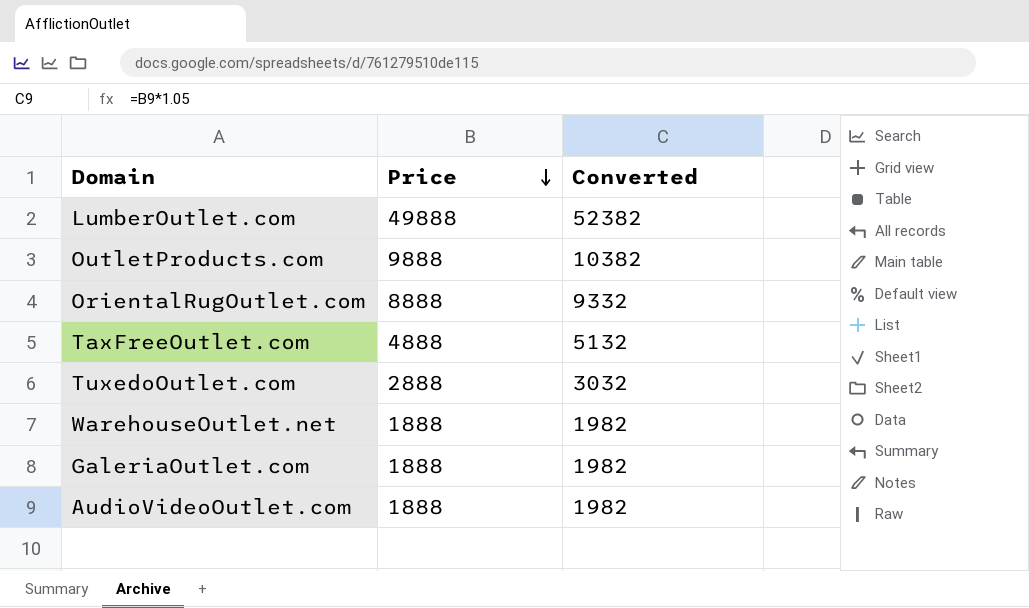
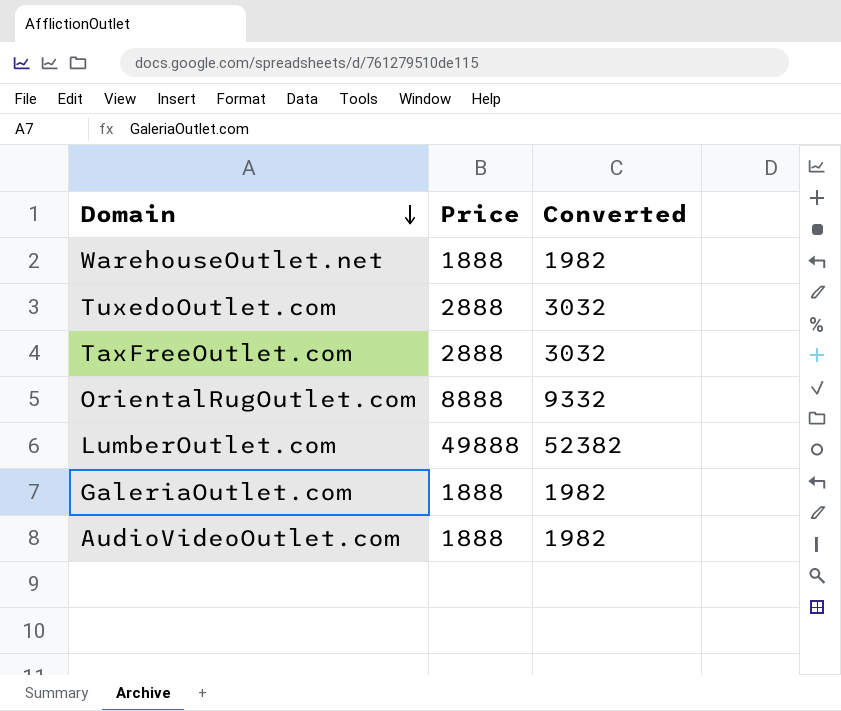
row order: Price descending -> Domain descending
row OutletProducts.com: 9888 | 10382 -> none
TaxFreeOutlet.com | Price: 4888 -> 2888
TaxFreeOutlet.com | Converted: 5132 -> 3032

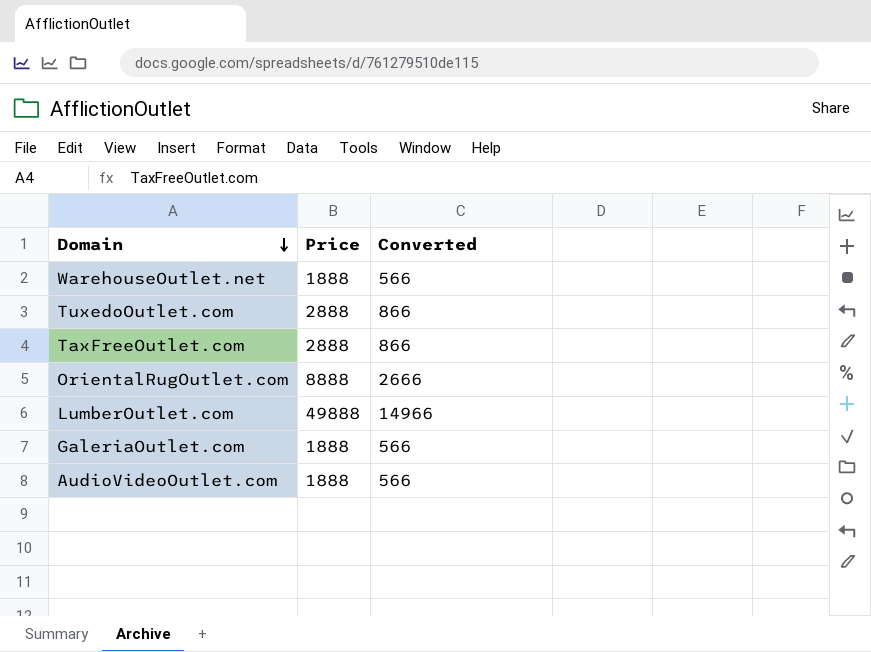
column Converted | formula: [Price] * 1.05 -> [Price] * 0.3

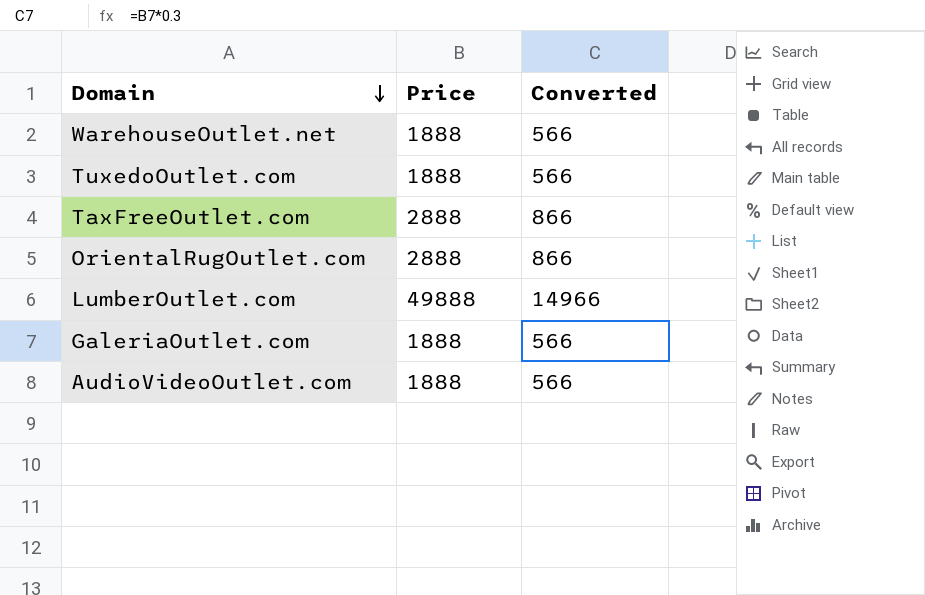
TuxedoOutlet.com | Price: 2888 -> 1888
TuxedoOutlet.com | Converted: 866 -> 566
OrientalRugOutlet.com | Price: 8888 -> 2888
OrientalRugOutlet.com | Converted: 2666 -> 866

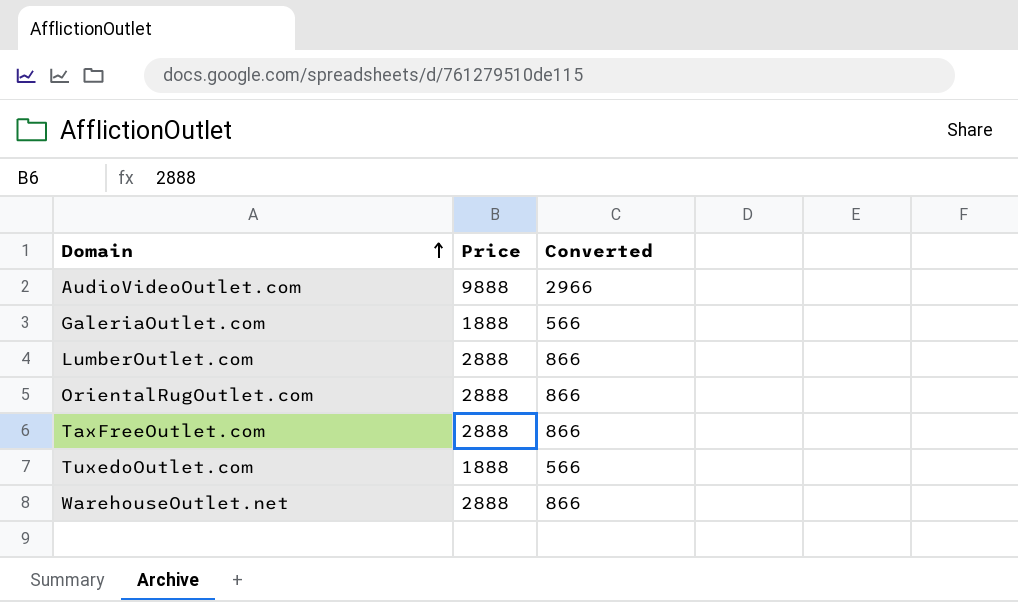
row order: Domain descending -> Domain ascending
AudioVideoOutlet.com | Price: 1888 -> 9888
AudioVideoOutlet.com | Converted: 566 -> 2966
LumberOutlet.com | Price: 49888 -> 2888
LumberOutlet.com | Converted: 14966 -> 866
WarehouseOutlet.net | Price: 1888 -> 2888
WarehouseOutlet.net | Converted: 566 -> 866

